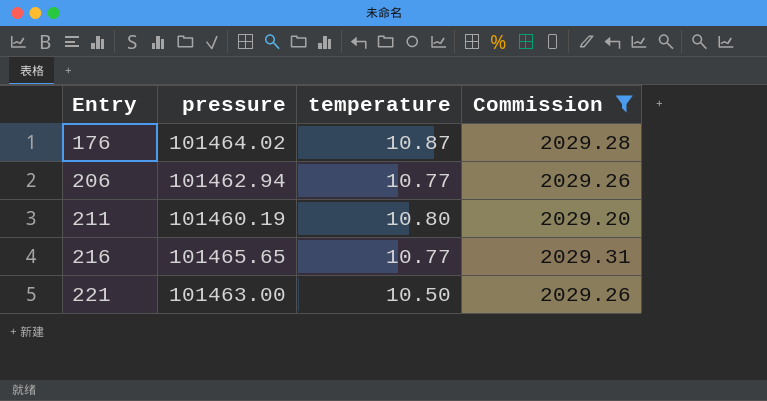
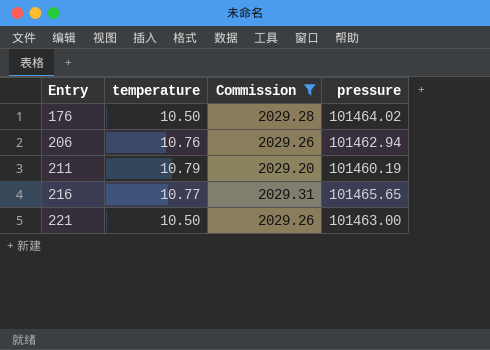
column pressure | position: 2 -> 4
176 | temperature: 10.87 -> 10.50
206 | temperature: 10.77 -> 10.76
211 | temperature: 10.80 -> 10.79

